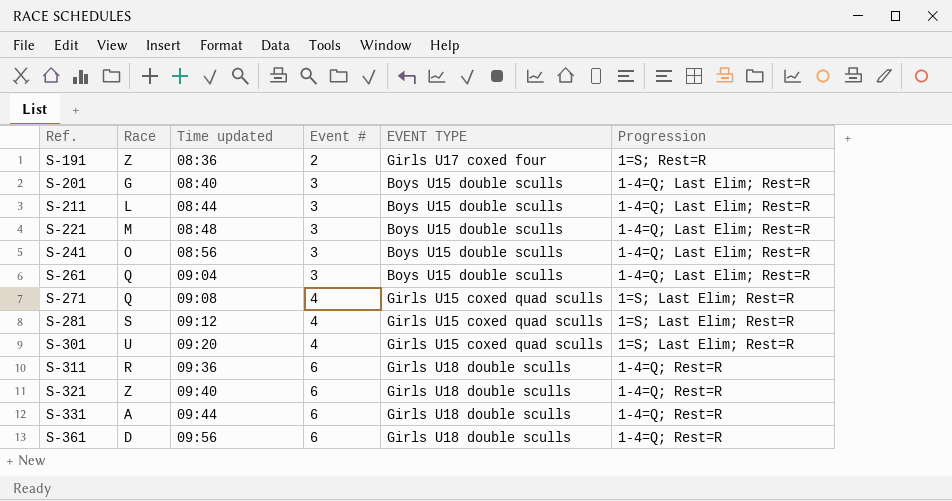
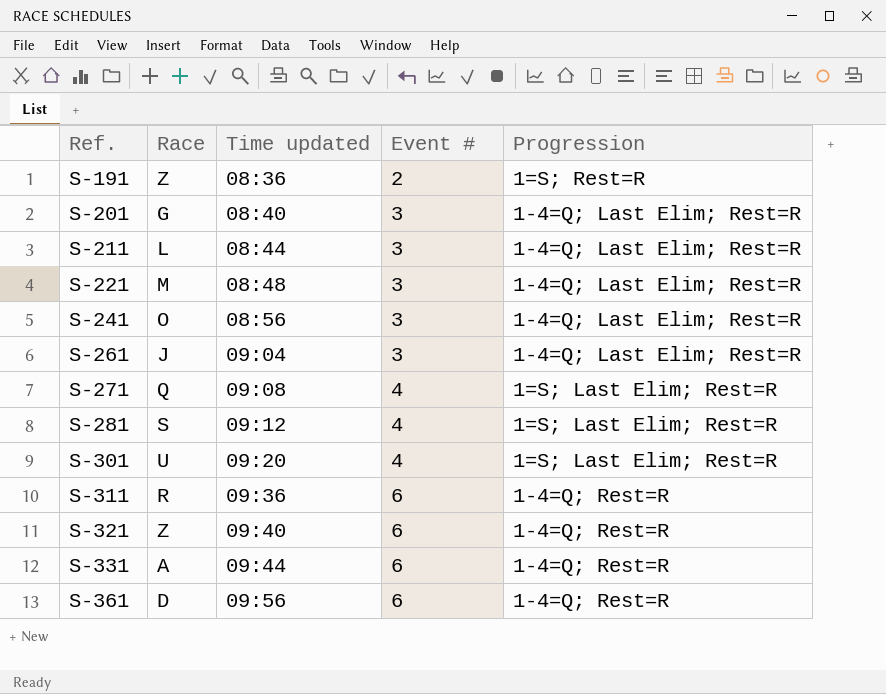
column EVENT TYPE | position: 5 -> none
S-261 | Race: Q -> J

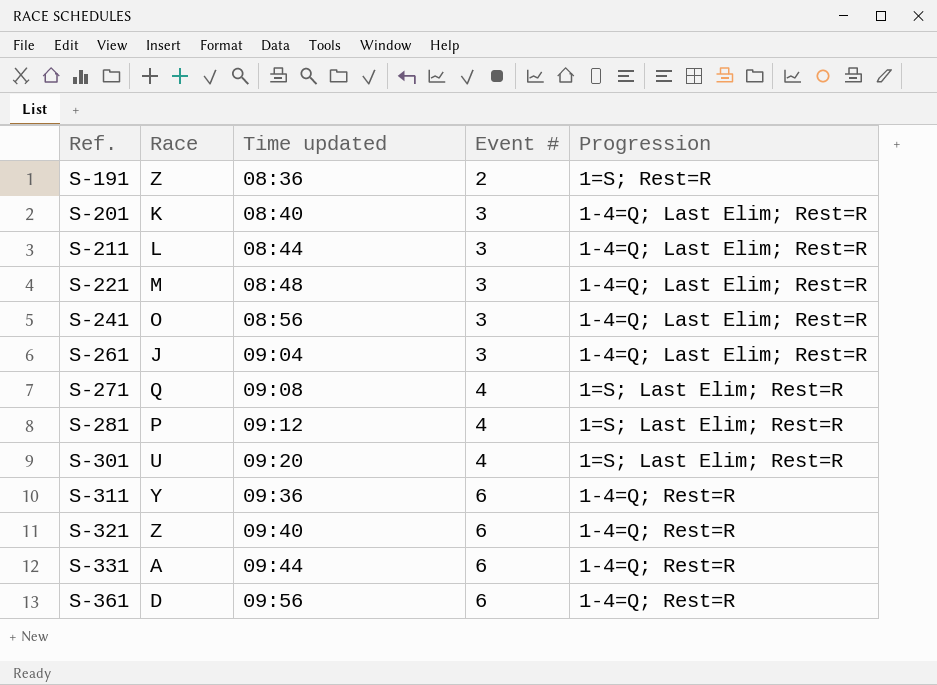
S-201 | Race: G -> K
S-281 | Race: S -> P
S-311 | Race: R -> Y

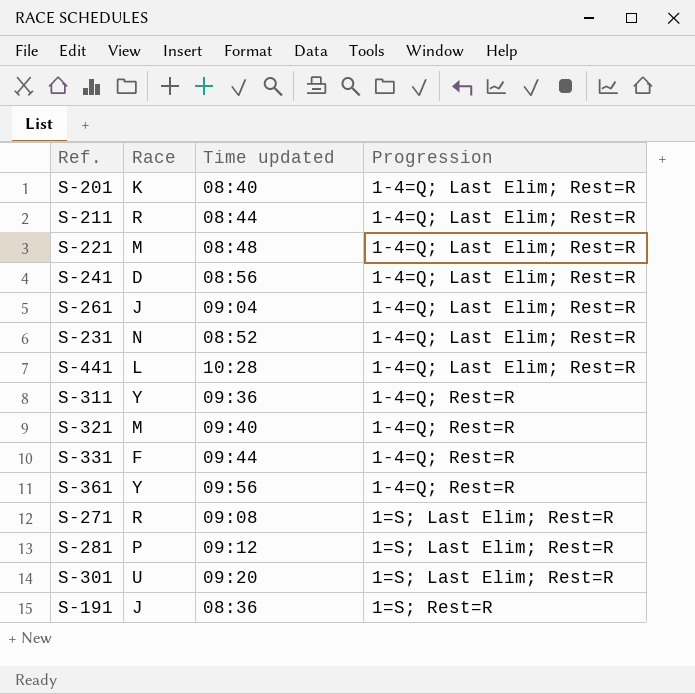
row order: Ref. ascending -> Progression ascending
column Event # | position: 4 -> none
S-211 | Race: L -> R
S-241 | Race: O -> D
row S-231: none -> N | 08:52 | 1-4=Q; Last Elim; Rest=R
row S-441: none -> L | 10:28 | 1-4=Q; Last Elim; Rest=R
S-321 | Race: Z -> M
S-331 | Race: A -> F
S-361 | Race: D -> Y
S-271 | Race: Q -> R
S-191 | Race: Z -> J

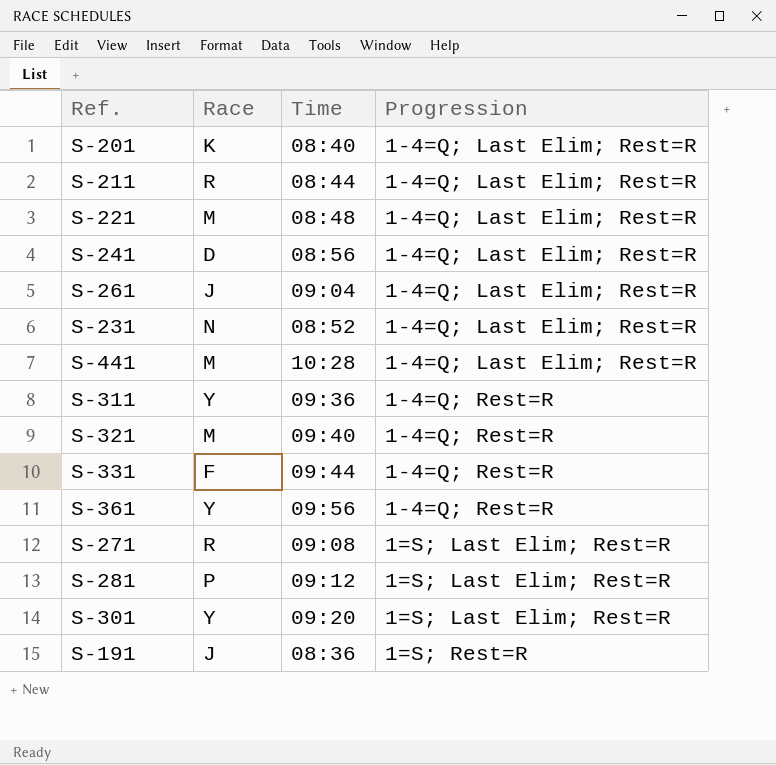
column name: Time updated -> Time
S-441 | Race: L -> M
S-301 | Race: U -> Y

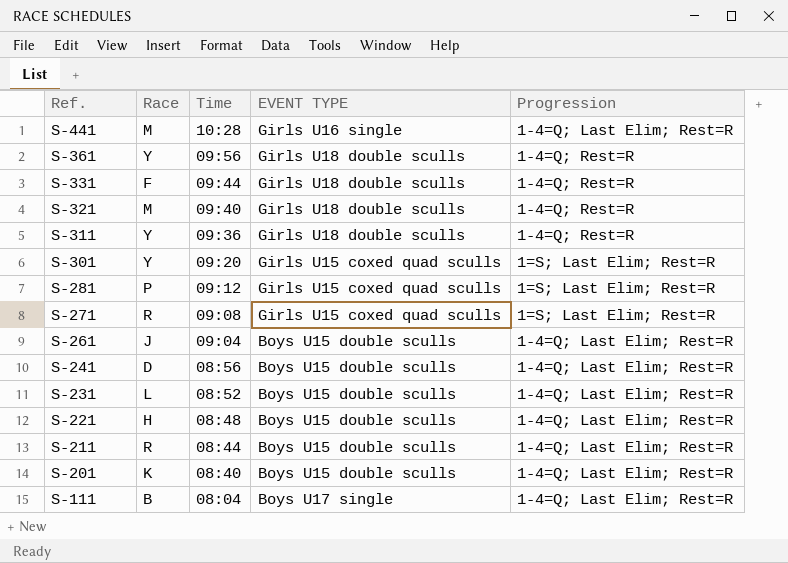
row order: Progression ascending -> Ref. descending
column EVENT TYPE | position: none -> 4
row S-191: J | 08:36 | 1=S; Rest=R -> none
S-231 | Race: N -> L
S-221 | Race: M -> H
row S-111: none -> B | 08:04 | Boys U17 single | 1-4=Q; Last Elim; Rest=R

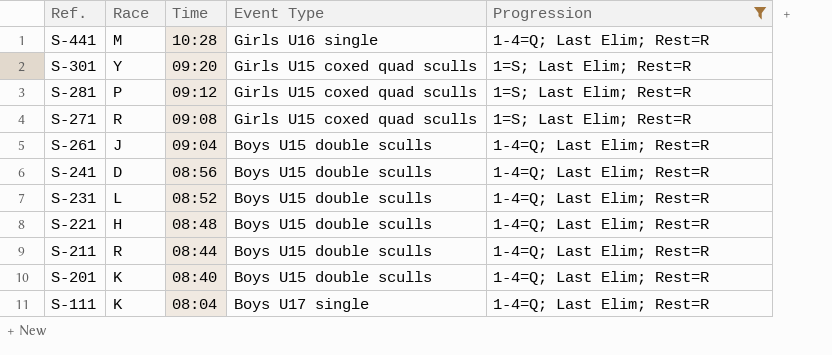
filter: none -> Progression != 1-4=Q; Rest=R
column name: EVENT TYPE -> Event Type
S-111 | Race: B -> K

